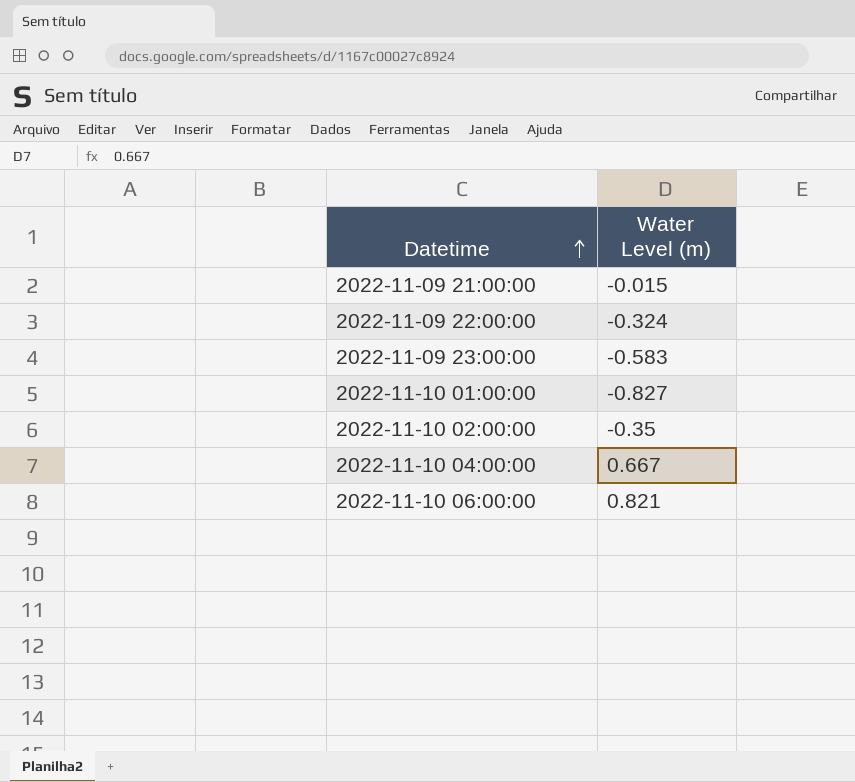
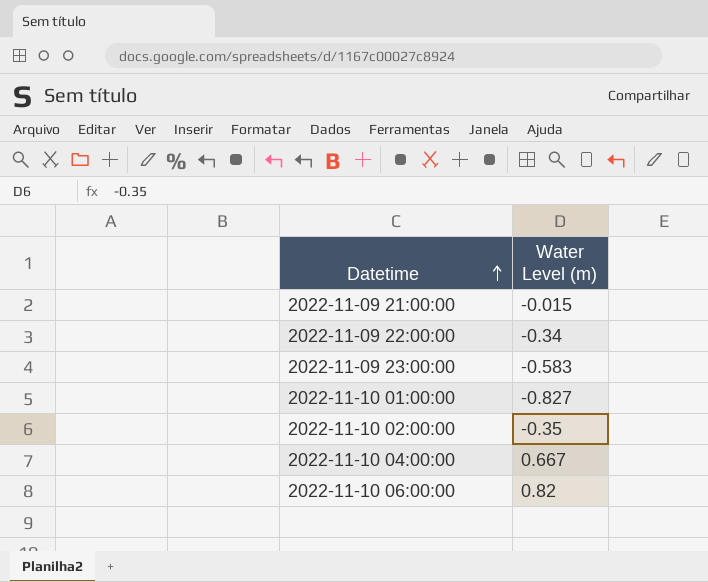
2022-11-09 22:00:00 | Water Level (m): -0.324 -> -0.34
2022-11-10 06:00:00 | Water Level (m): 0.821 -> 0.82

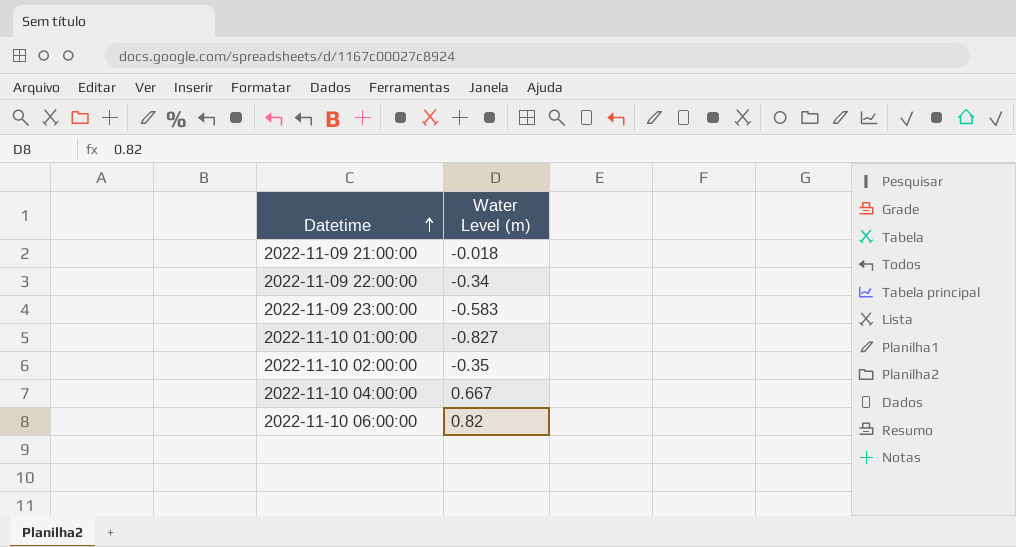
2022-11-09 21:00:00 | Water Level (m): -0.015 -> -0.018

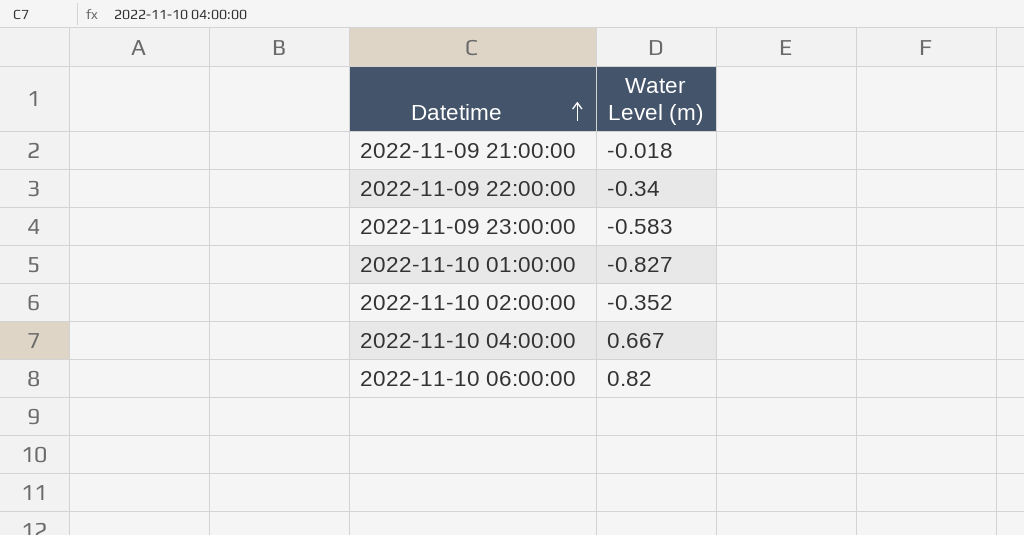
2022-11-10 02:00:00 | Water Level (m): -0.35 -> -0.352

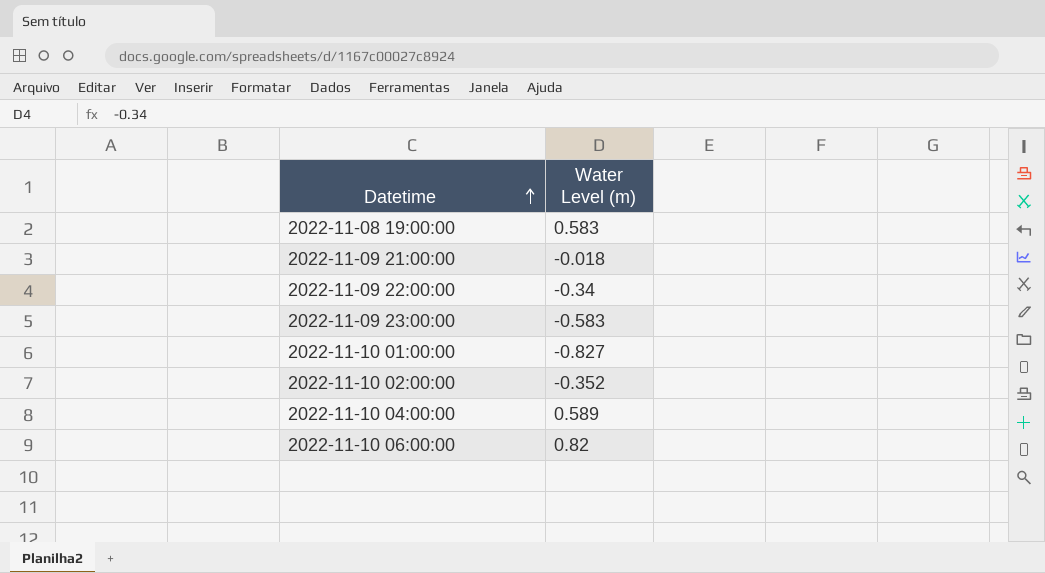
row 2022-11-08 19:00:00: none -> 0.583
2022-11-10 04:00:00 | Water Level (m): 0.667 -> 0.589

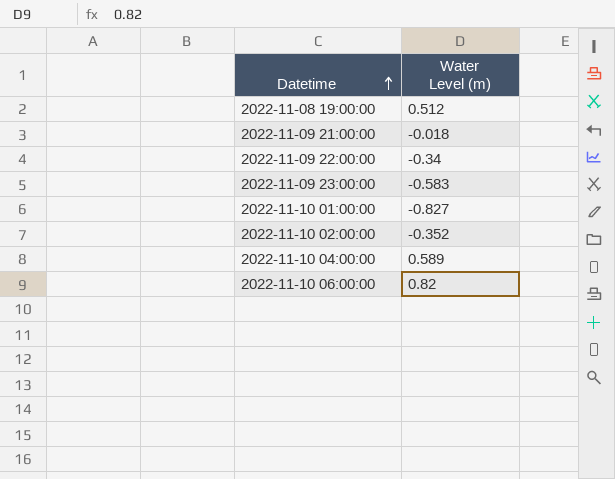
2022-11-08 19:00:00 | Water Level (m): 0.583 -> 0.512

